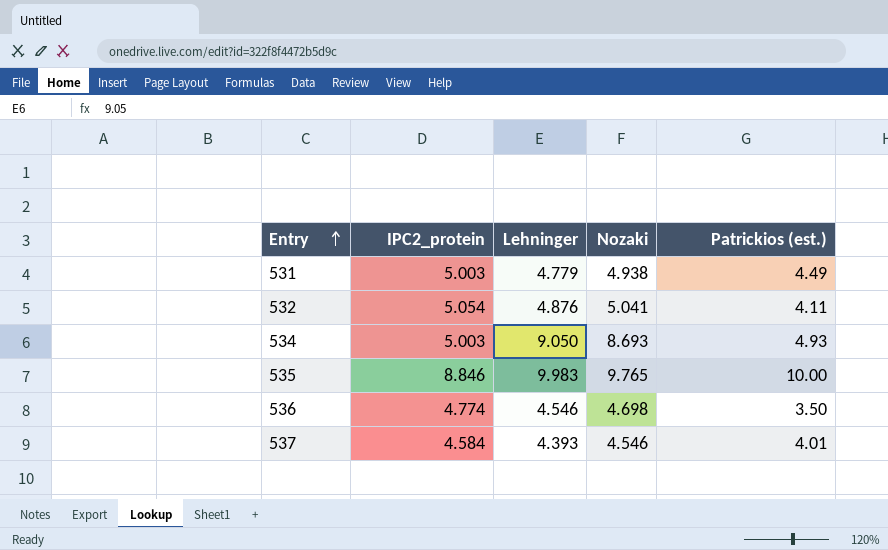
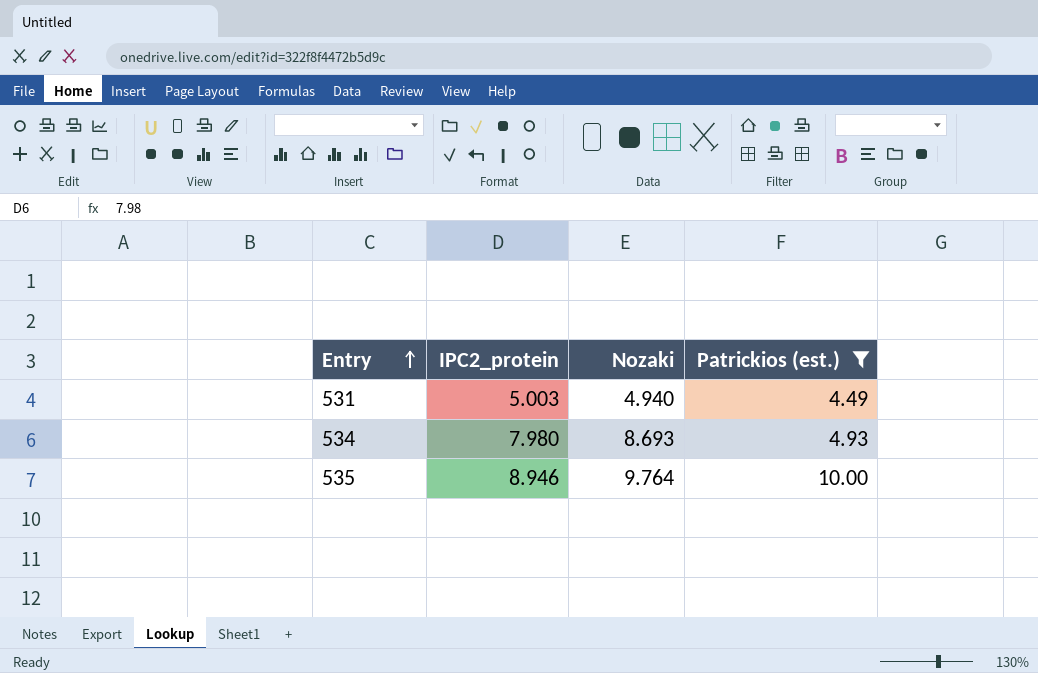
filter: none -> Patrickios (est.) >= 4.49
column Lehninger | position: 3 -> none
531 | Nozaki: 4.938 -> 4.940
534 | IPC2_protein: 5.003 -> 7.980
535 | IPC2_protein: 8.846 -> 8.946
535 | Nozaki: 9.765 -> 9.764

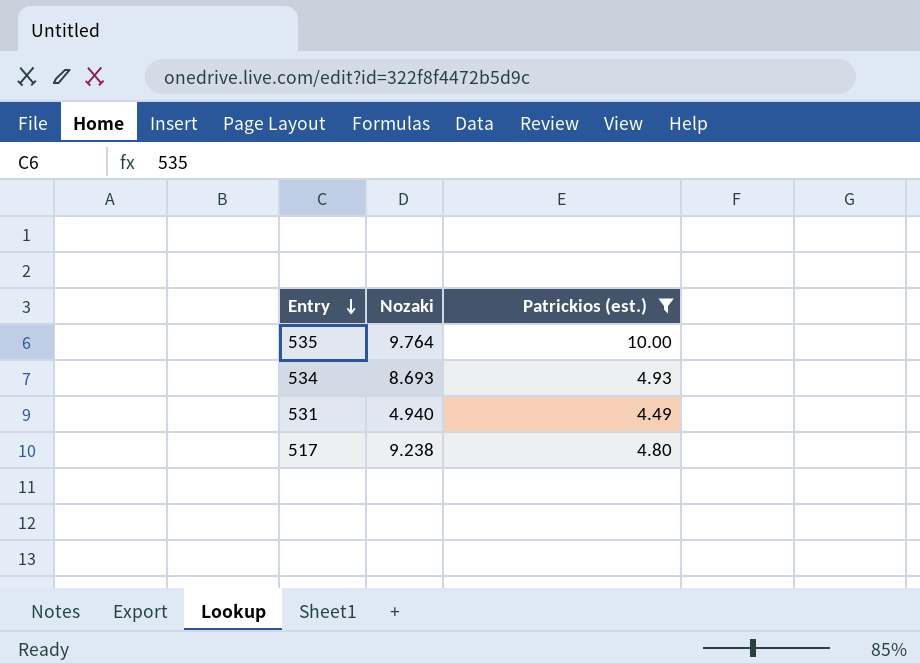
row order: Entry ascending -> Entry descending
column IPC2_protein | position: 2 -> none
row 517: none -> 9.238 | 4.80

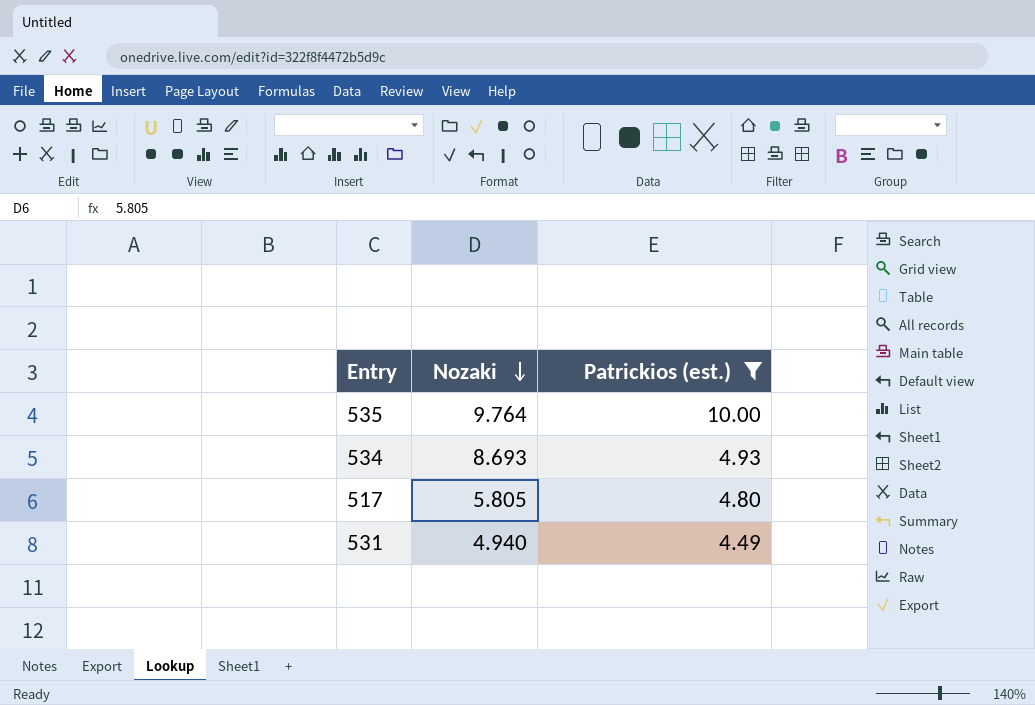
row order: Entry descending -> Nozaki descending
517 | Nozaki: 9.238 -> 5.805

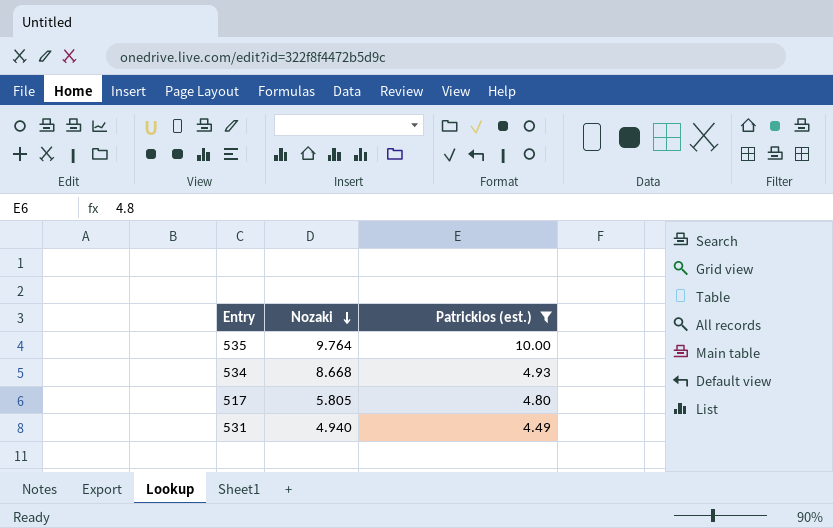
534 | Nozaki: 8.693 -> 8.668

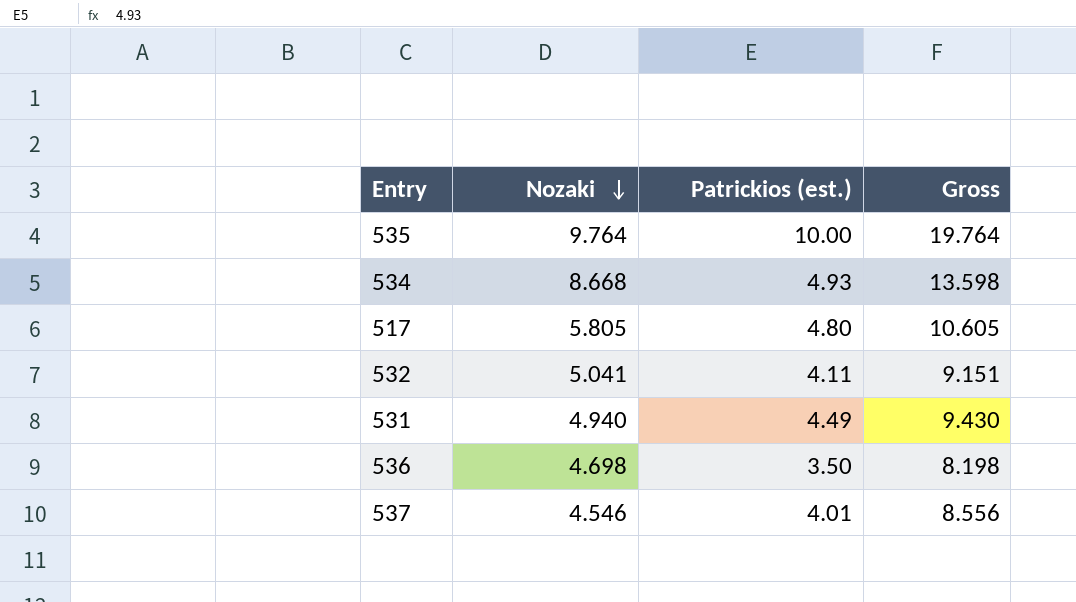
filter: Patrickios (est.) >= 4.49 -> none
column Gross | formula: none -> [Nozaki] + [Patrickios (est.)]

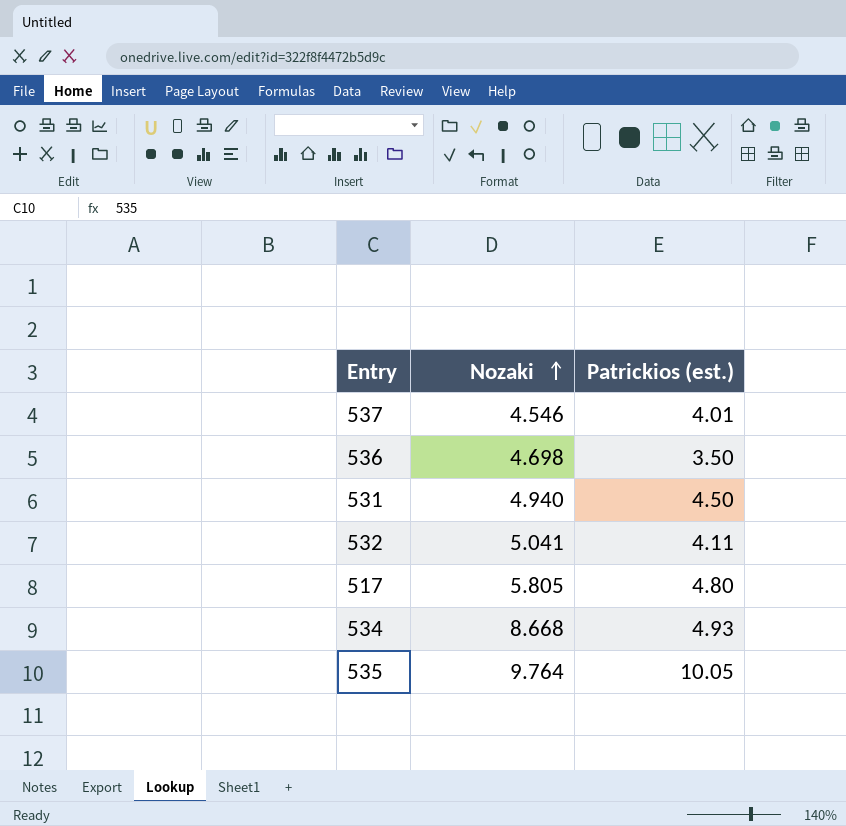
row order: Nozaki descending -> Nozaki ascending
column Gross | formula: [Nozaki] + [Patrickios (est.)] -> none
531 | Patrickios (est.): 4.49 -> 4.50
535 | Patrickios (est.): 10.00 -> 10.05

